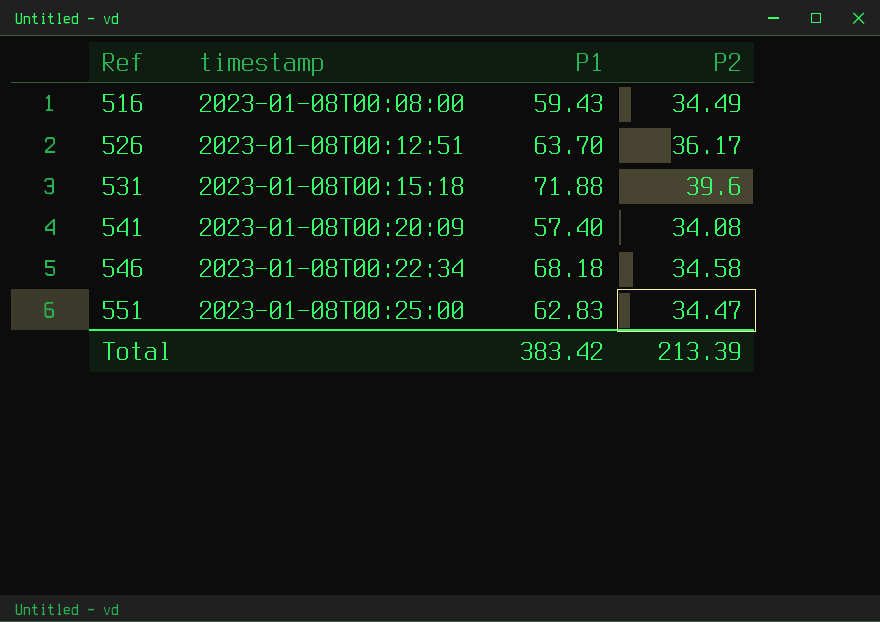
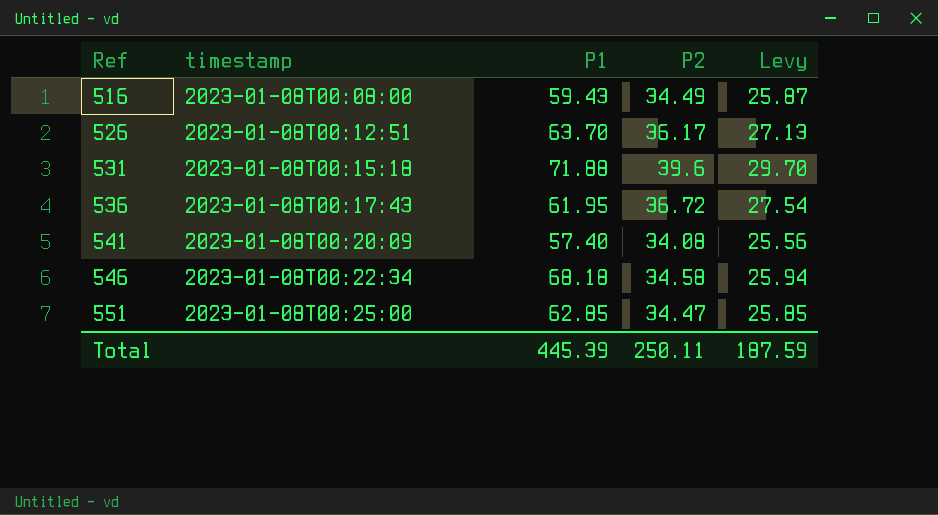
column Levy | formula: none -> [P2] * 0.75
row 536: none -> 2023-01-08T00:17:43 | 61.95 | 36.72 | 27.54
551 | P1: 62.83 -> 62.85
Total | P1: 383.42 -> 445.39
Total | P2: 213.39 -> 250.11

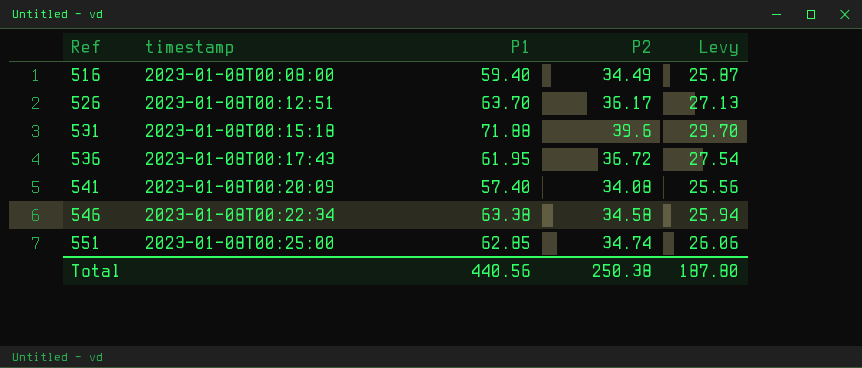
516 | P1: 59.43 -> 59.40
546 | P1: 68.18 -> 63.38
551 | P2: 34.47 -> 34.74
551 | Levy: 25.85 -> 26.06
Total | P1: 445.39 -> 440.56
Total | P2: 250.11 -> 250.38
Total | Levy: 187.59 -> 187.80

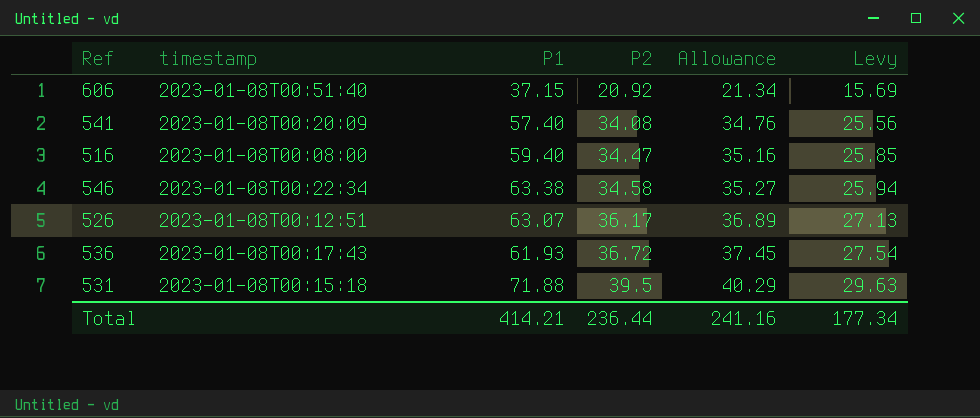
row order: Ref ascending -> P2 ascending
column Allowance | formula: none -> [P2] * 1.02
row 551: 2023-01-08T00:25:00 | 62.85 | 34.74 | 26.06 -> none
row 606: none -> 2023-01-08T00:51:40 | 37.15 | 20.92 | 21.34 | 15.69
516 | P2: 34.49 -> 34.47
516 | Levy: 25.87 -> 25.85
526 | P1: 63.70 -> 63.07
536 | P1: 61.95 -> 61.93
531 | P2: 39.6 -> 39.5
531 | Levy: 29.70 -> 29.63
Total | P1: 440.56 -> 414.21
Total | P2: 250.38 -> 236.44
Total | Levy: 187.80 -> 177.34

